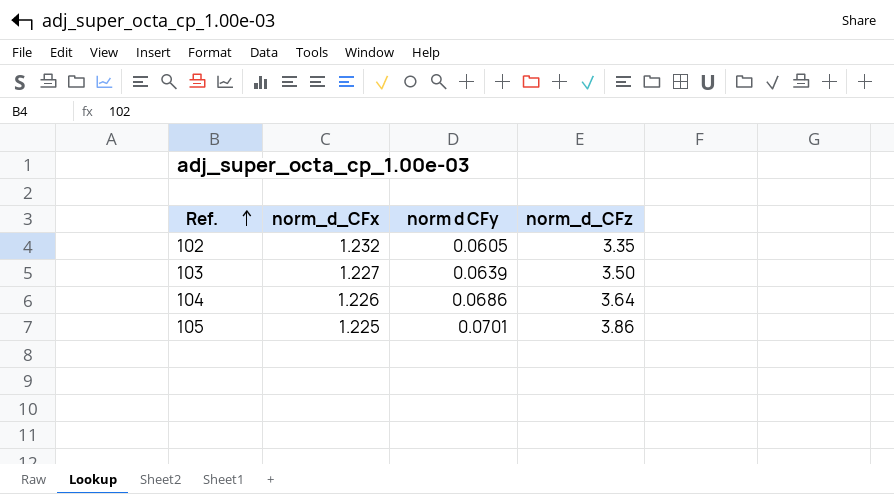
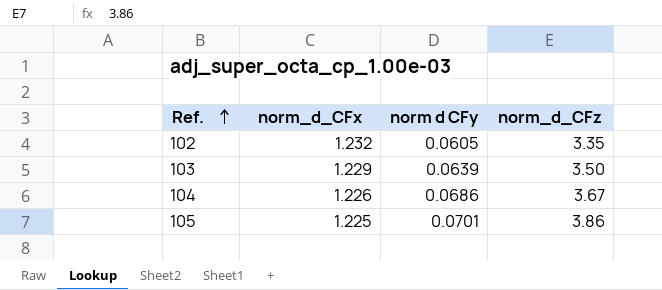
103 | norm_d_CFx: 1.227 -> 1.229
104 | norm_d_CFz: 3.64 -> 3.67

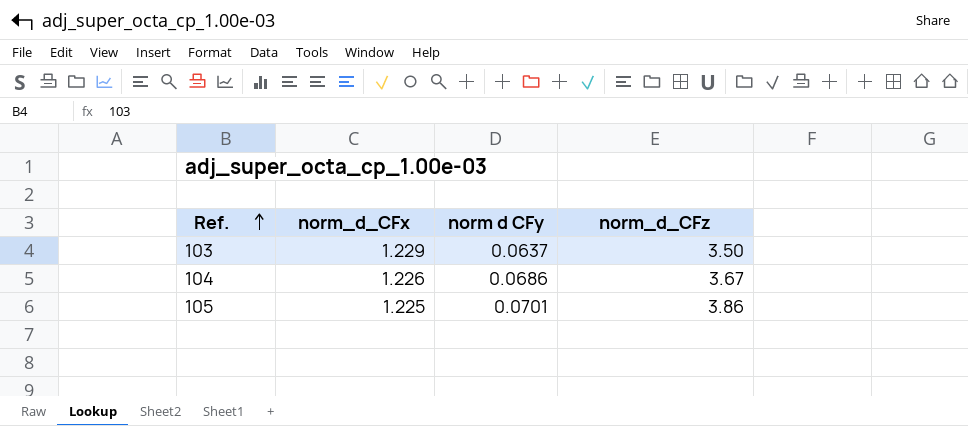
row 102: 1.232 | 0.0605 | 3.35 -> none
103 | norm d CFy: 0.0639 -> 0.0637

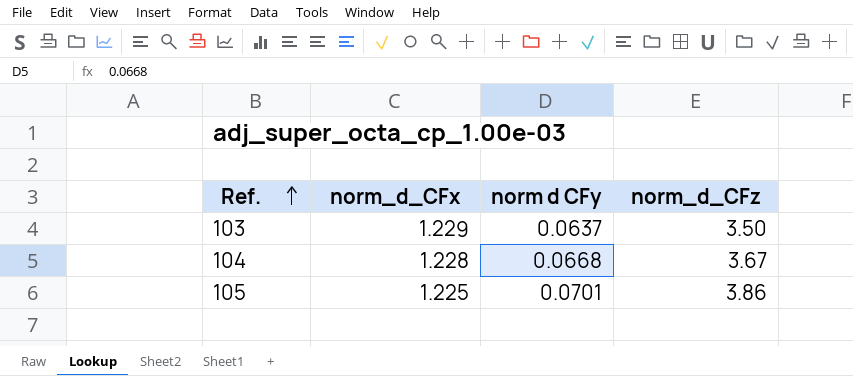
104 | norm_d_CFx: 1.226 -> 1.228
104 | norm d CFy: 0.0686 -> 0.0668

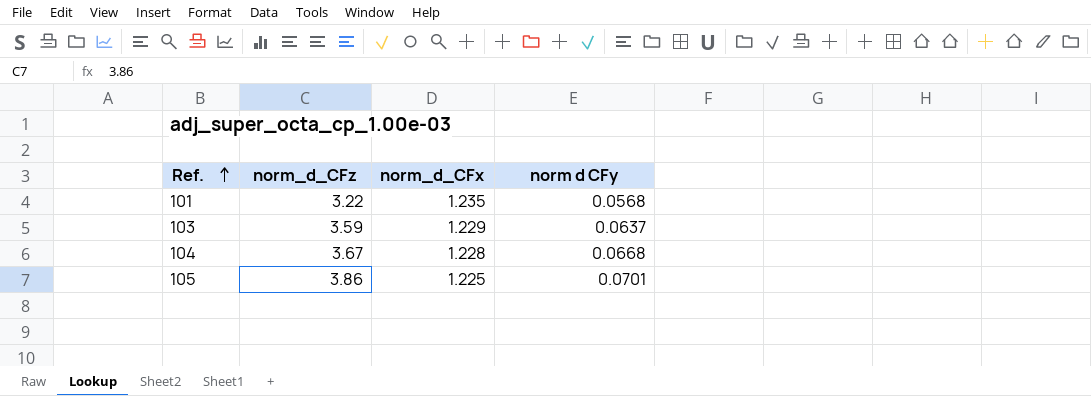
column norm_d_CFz | position: 4 -> 2
row 101: none -> 3.22 | 1.235 | 0.0568
103 | norm_d_CFz: 3.50 -> 3.59

